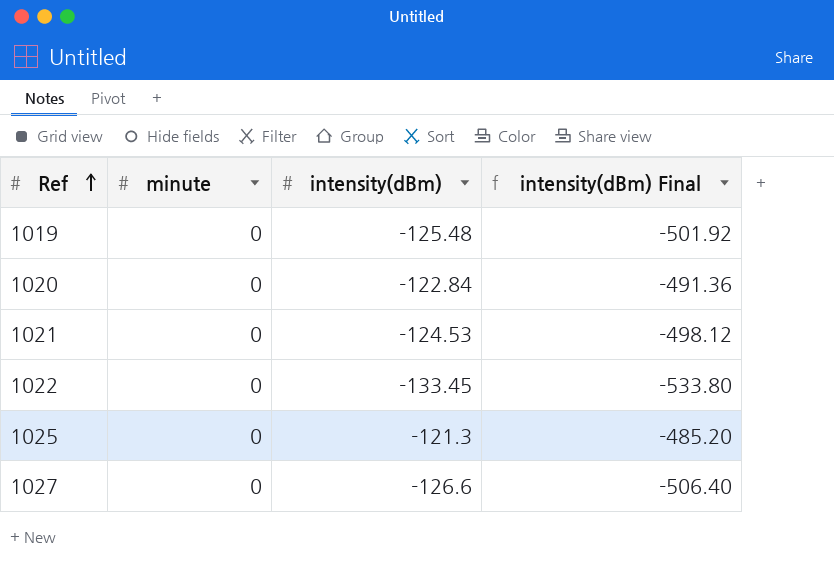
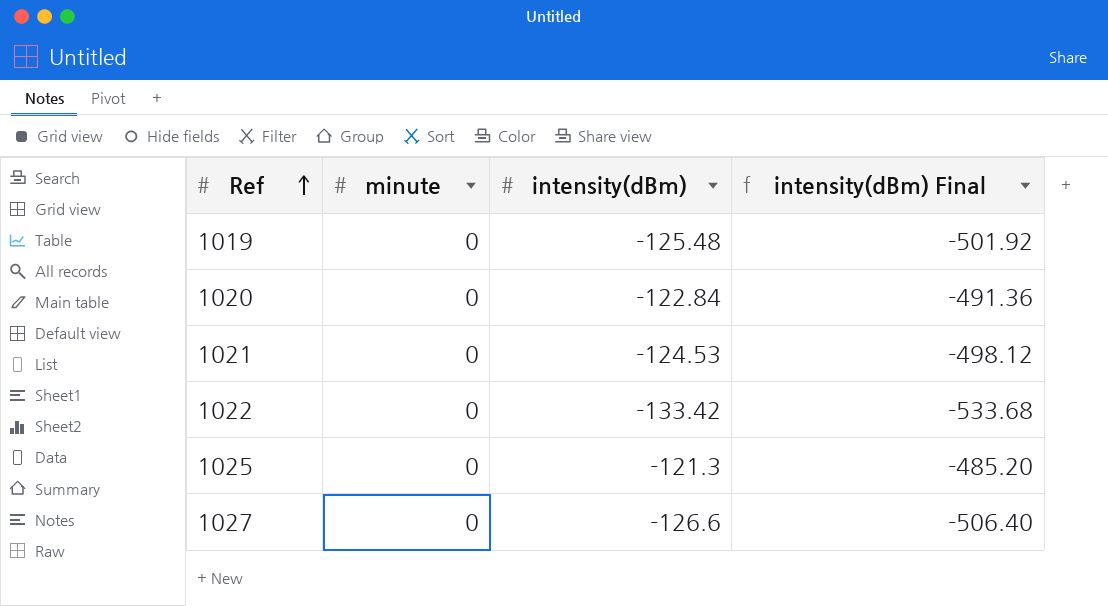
1022 | intensity(dBm): -133.45 -> -133.42
1022 | intensity(dBm) Final: -533.80 -> -533.68

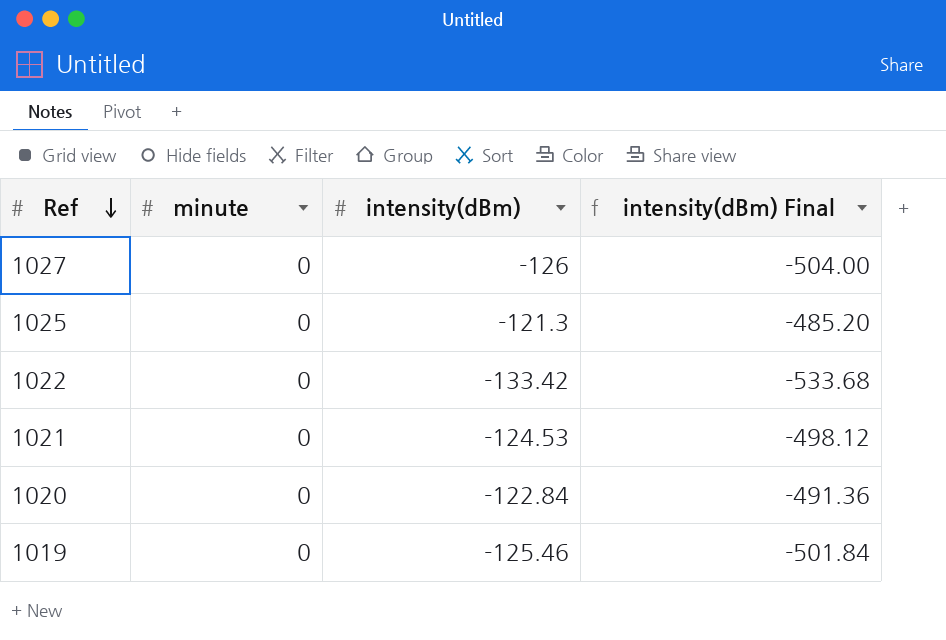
row order: Ref ascending -> Ref descending
1027 | intensity(dBm): -126.6 -> -126
1027 | intensity(dBm) Final: -506.40 -> -504.00
1019 | intensity(dBm): -125.48 -> -125.46
1019 | intensity(dBm) Final: -501.92 -> -501.84

